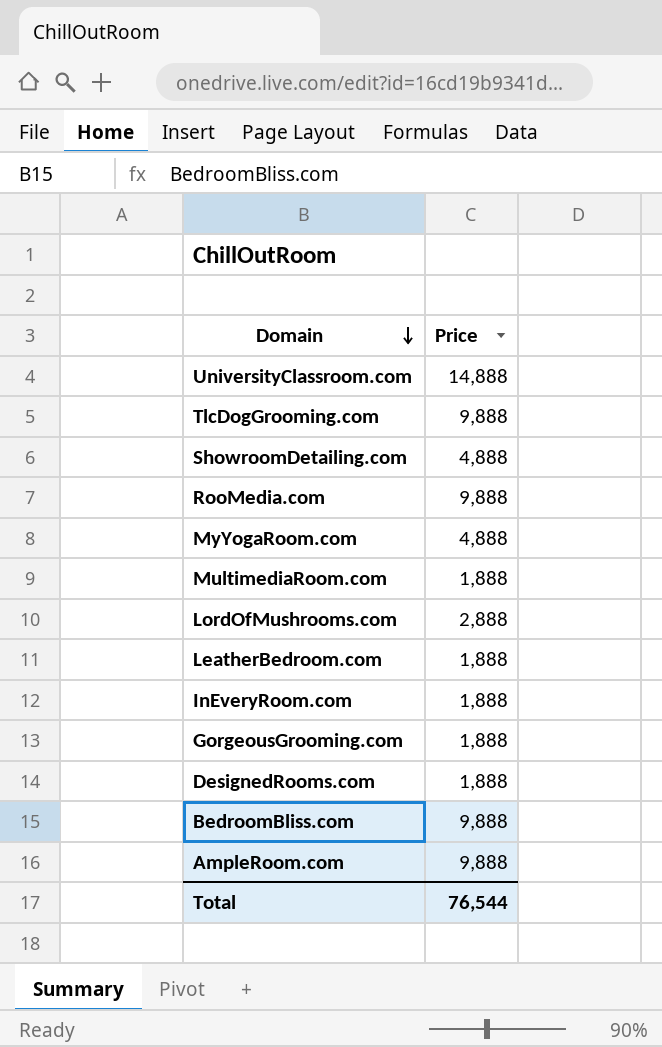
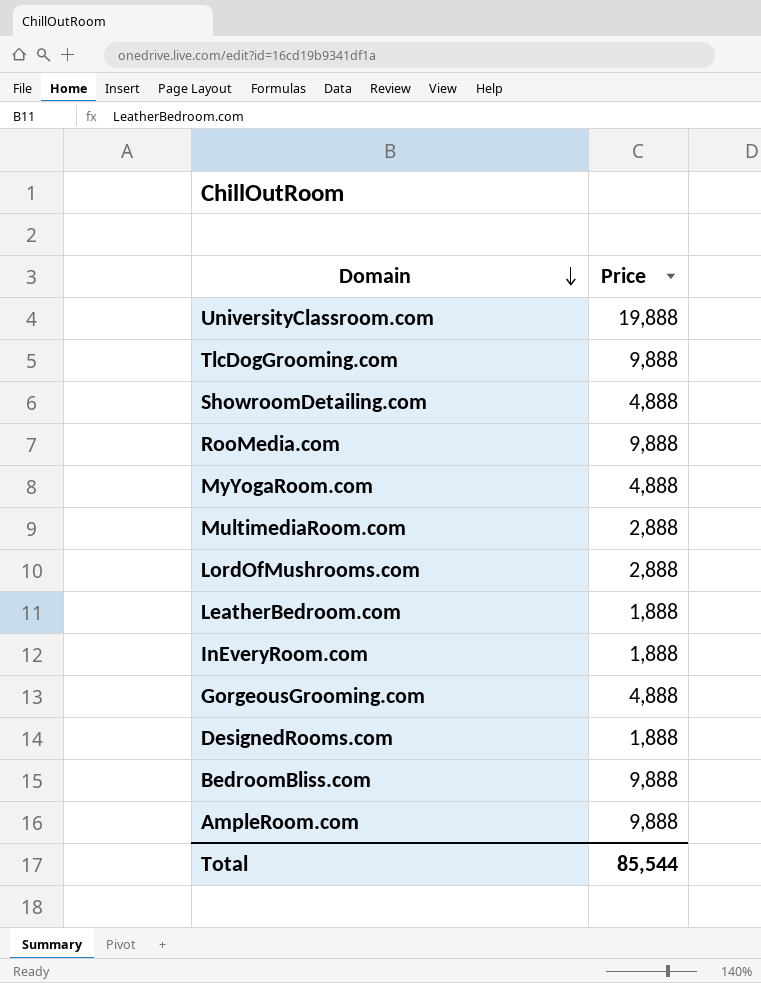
UniversityClassroom.com | Price: 14,888 -> 19,888
MultimediaRoom.com | Price: 1,888 -> 2,888
GorgeousGrooming.com | Price: 1,888 -> 4,888
Total | Price: 76,544 -> 85,544

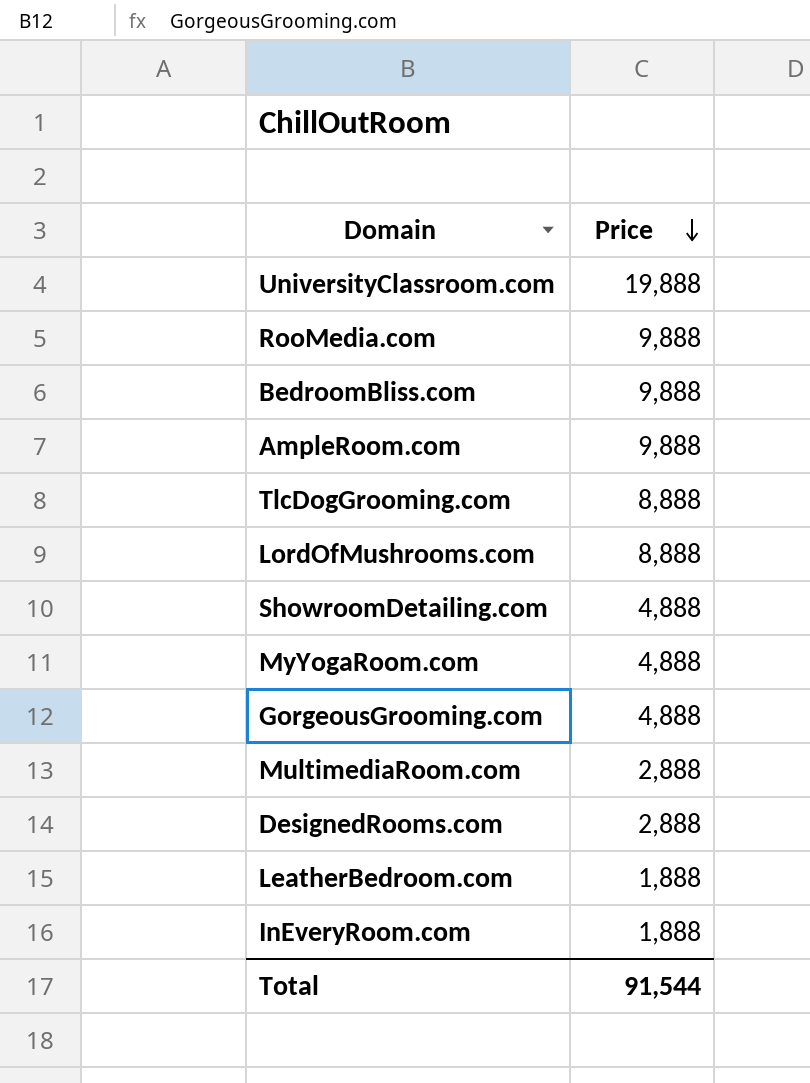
row order: Domain descending -> Price descending
TlcDogGrooming.com | Price: 9,888 -> 8,888
LordOfMushrooms.com | Price: 2,888 -> 8,888
DesignedRooms.com | Price: 1,888 -> 2,888
Total | Price: 85,544 -> 91,544

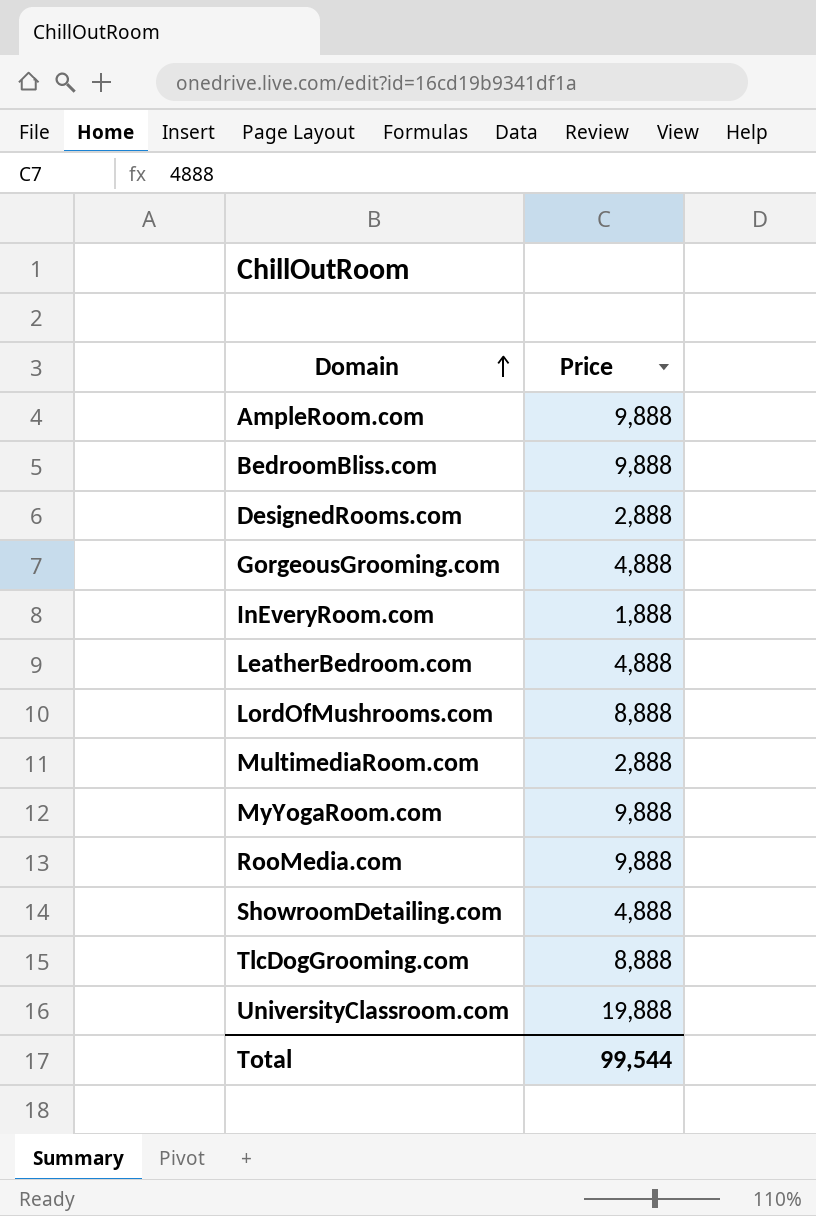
row order: Price descending -> Domain ascending
LeatherBedroom.com | Price: 1,888 -> 4,888
MyYogaRoom.com | Price: 4,888 -> 9,888
Total | Price: 91,544 -> 99,544

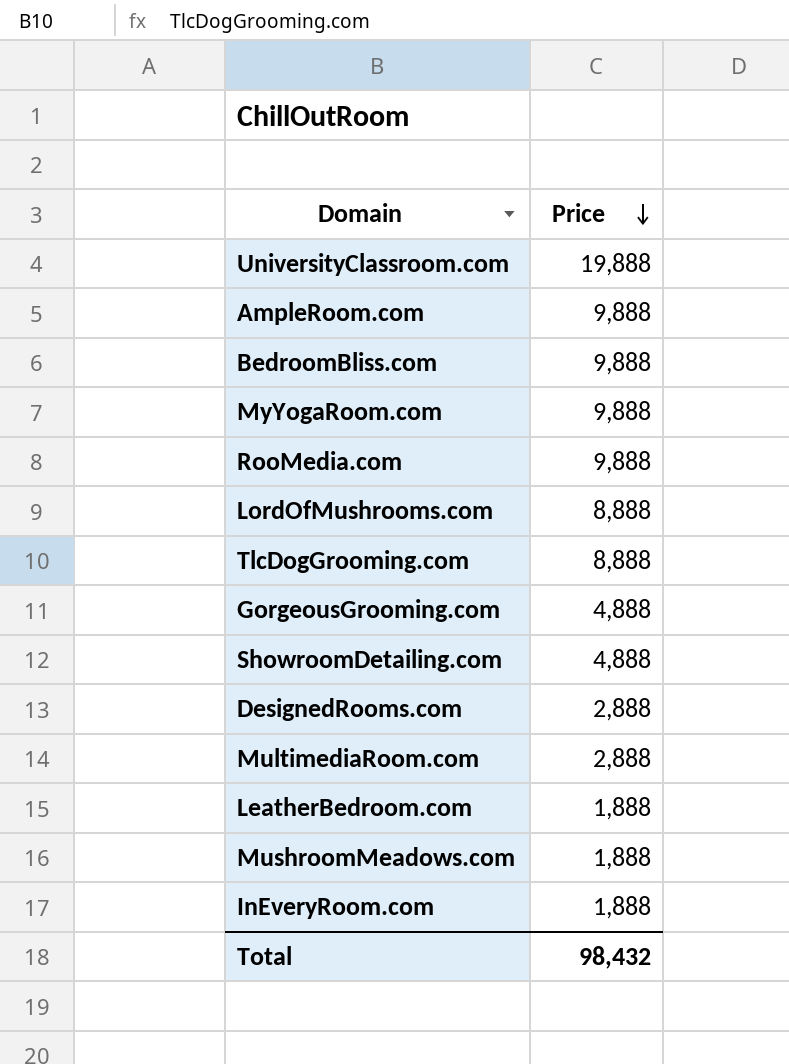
row order: Domain ascending -> Price descending
LeatherBedroom.com | Price: 4,888 -> 1,888
row MushroomMeadows.com: none -> 1,888
Total | Price: 99,544 -> 98,432

